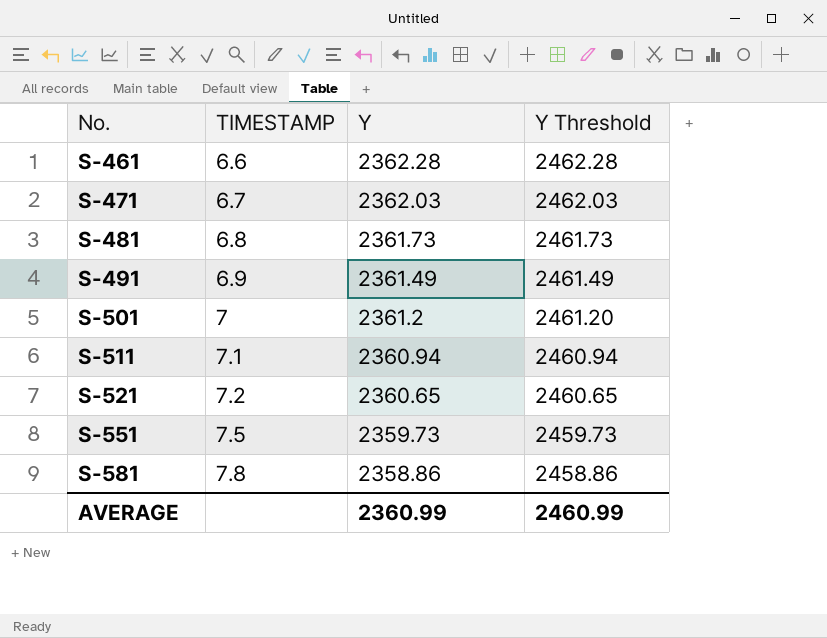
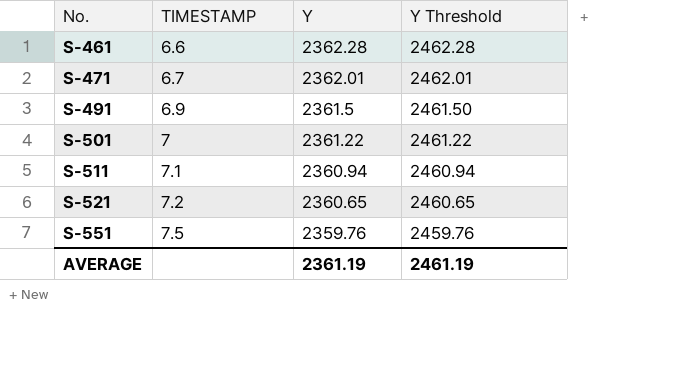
row S-481: 6.8 | 2361.73 | 2461.73 -> none
row S-581: 7.8 | 2358.86 | 2458.86 -> none
S-471 | Y: 2362.03 -> 2362.01
S-471 | Y Threshold: 2462.03 -> 2462.01
S-491 | Y: 2361.49 -> 2361.5
S-491 | Y Threshold: 2461.49 -> 2461.50
S-501 | Y: 2361.2 -> 2361.22
S-501 | Y Threshold: 2461.20 -> 2461.22
S-551 | Y: 2359.73 -> 2359.76
S-551 | Y Threshold: 2459.73 -> 2459.76
AVERAGE | Y: 2360.99 -> 2361.19
AVERAGE | Y Threshold: 2460.99 -> 2461.19

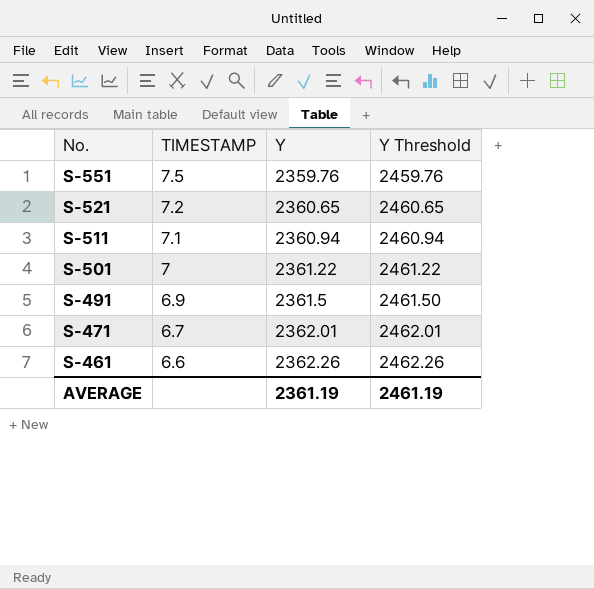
row order: No. ascending -> No. descending
S-461 | Y: 2362.28 -> 2362.26
S-461 | Y Threshold: 2462.28 -> 2462.26

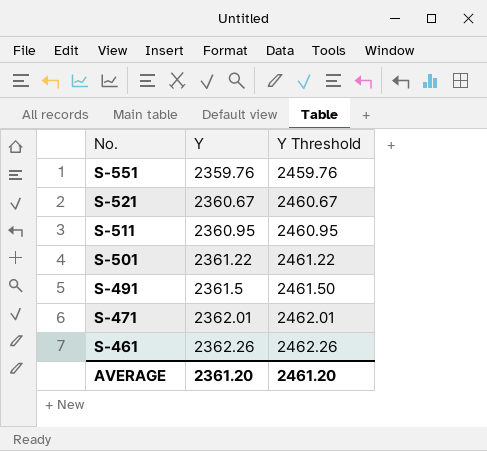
column TIMESTAMP | position: 2 -> none
S-521 | Y: 2360.65 -> 2360.67
S-521 | Y Threshold: 2460.65 -> 2460.67
S-511 | Y: 2360.94 -> 2360.95
S-511 | Y Threshold: 2460.94 -> 2460.95
AVERAGE | Y: 2361.19 -> 2361.20
AVERAGE | Y Threshold: 2461.19 -> 2461.20

